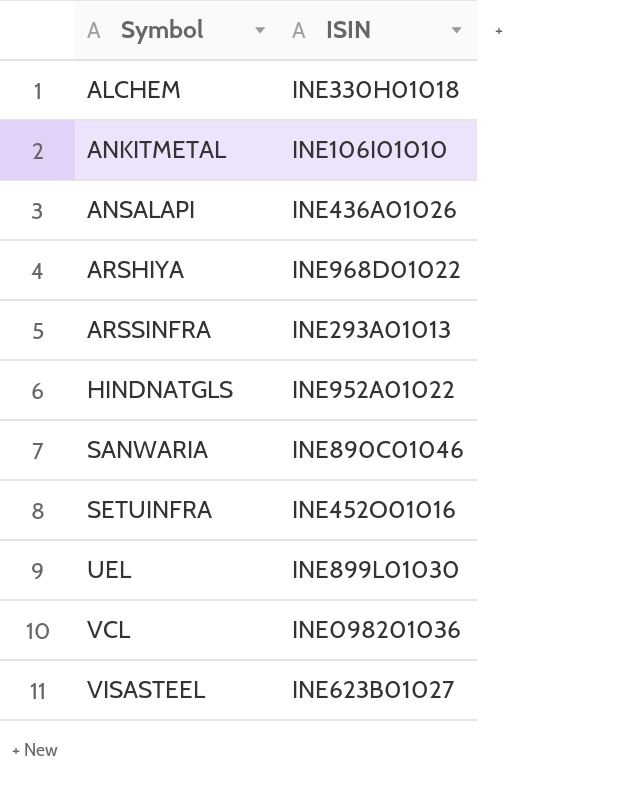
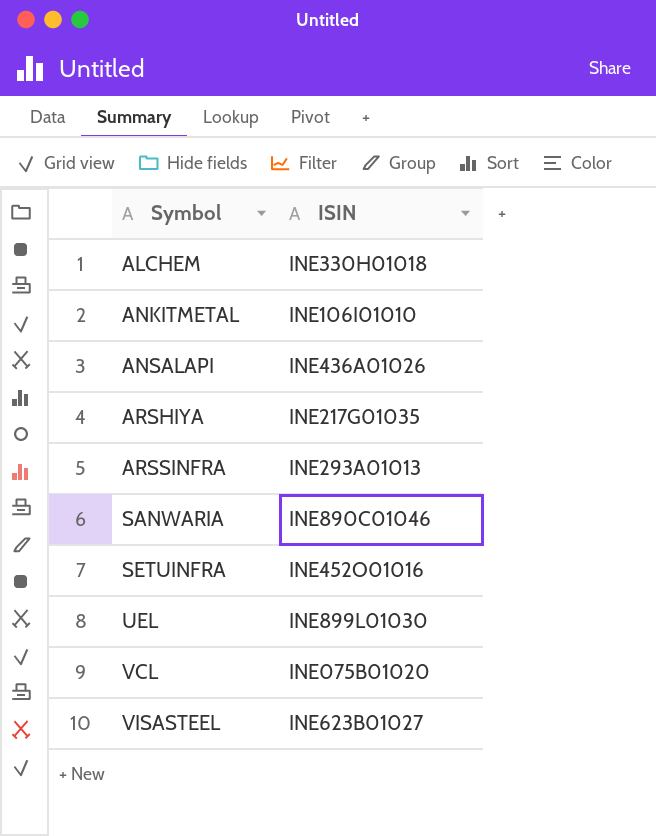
row HINDNATGLS: INE952A01022 -> none
ARSHIYA | ISIN: INE968D01022 -> INE217G01035
VCL | ISIN: INE098201036 -> INE075B01020

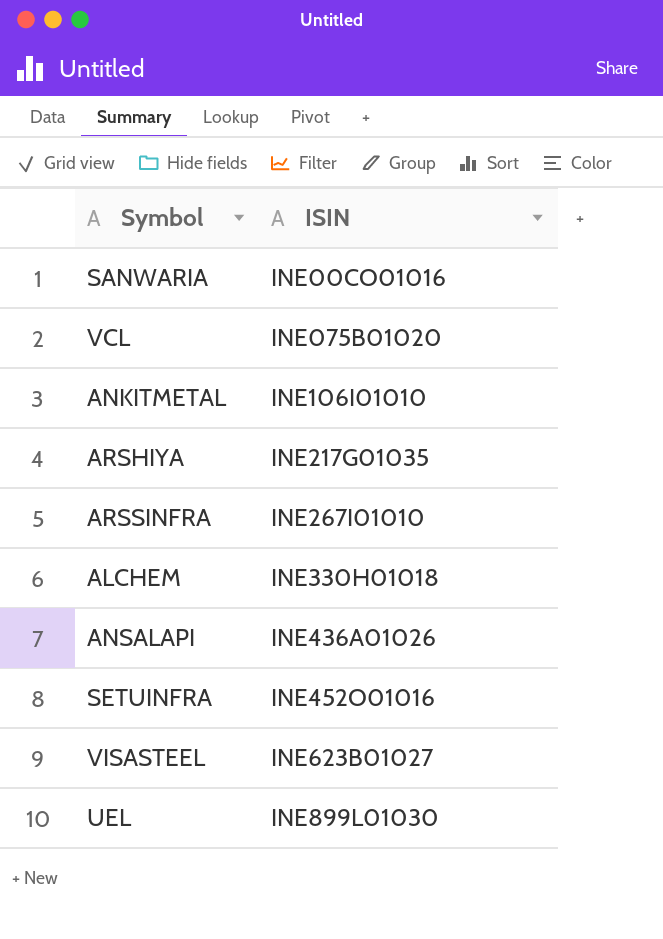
row order: Symbol ascending -> ISIN ascending
SANWARIA | ISIN: INE890C01046 -> INE00CO01016
ARSSINFRA | ISIN: INE293A01013 -> INE267I01010

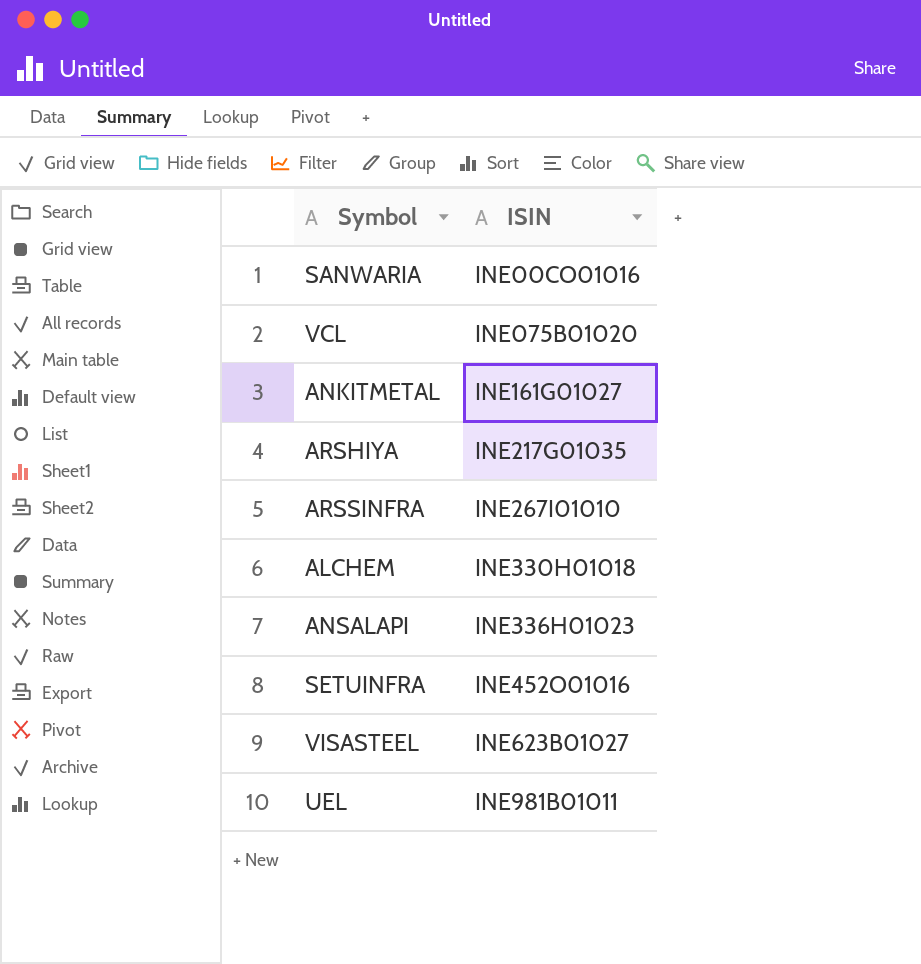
ANKITMETAL | ISIN: INE106I01010 -> INE161G01027
ANSALAPI | ISIN: INE436A01026 -> INE336H01023
UEL | ISIN: INE899L01030 -> INE981B01011

